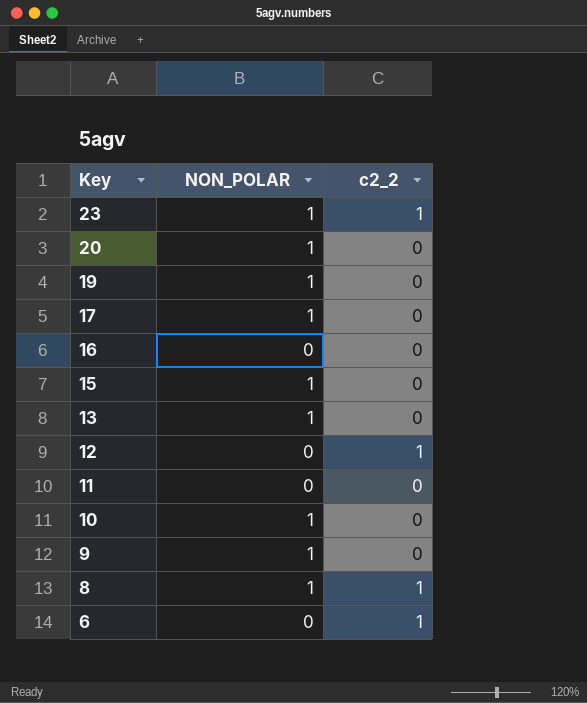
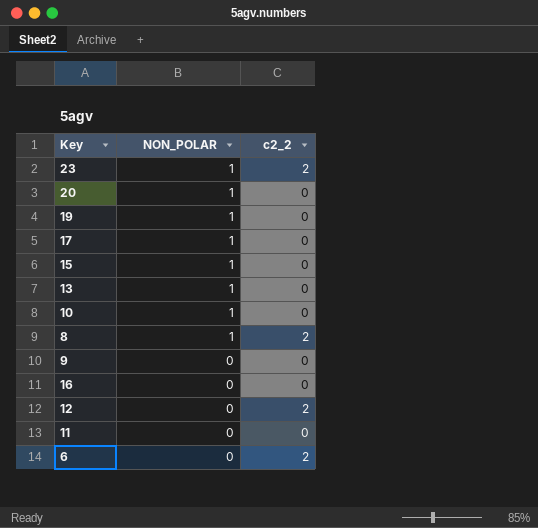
row order: Key descending -> NON_POLAR descending
23 | c2_2: 1 -> 2
8 | c2_2: 1 -> 2
9 | NON_POLAR: 1 -> 0
12 | c2_2: 1 -> 2
6 | c2_2: 1 -> 2

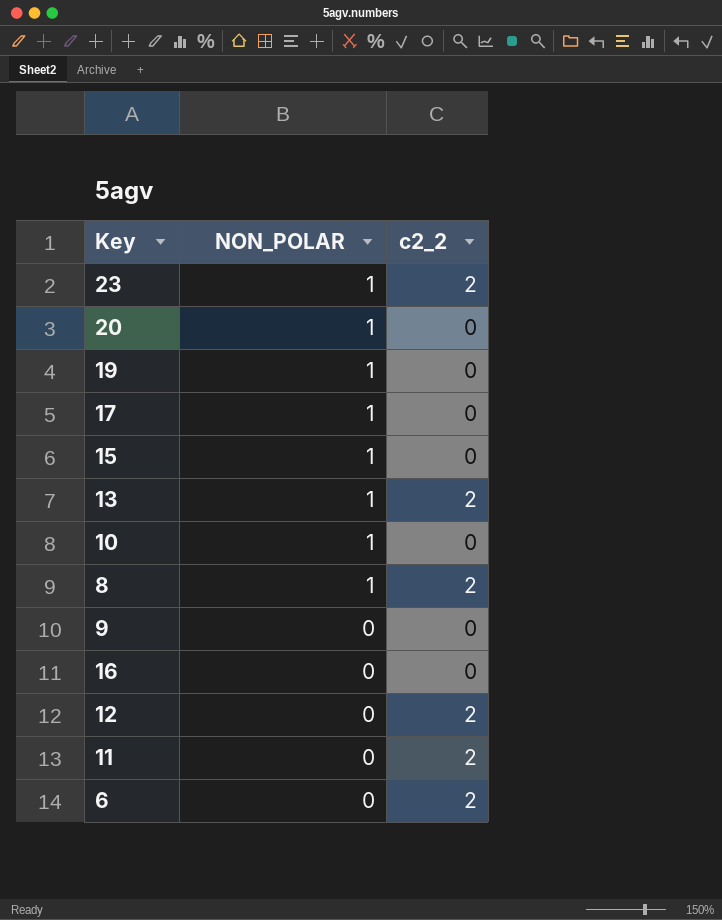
13 | c2_2: 0 -> 2
11 | c2_2: 0 -> 2

